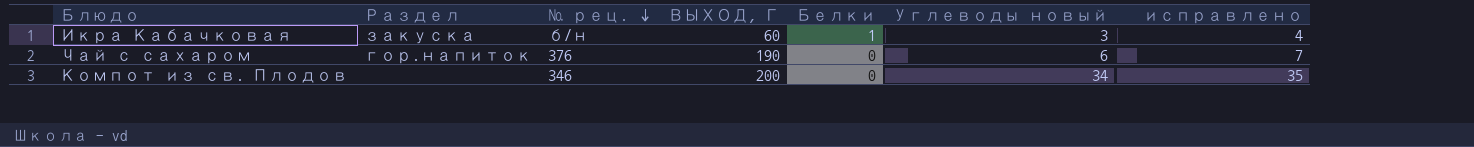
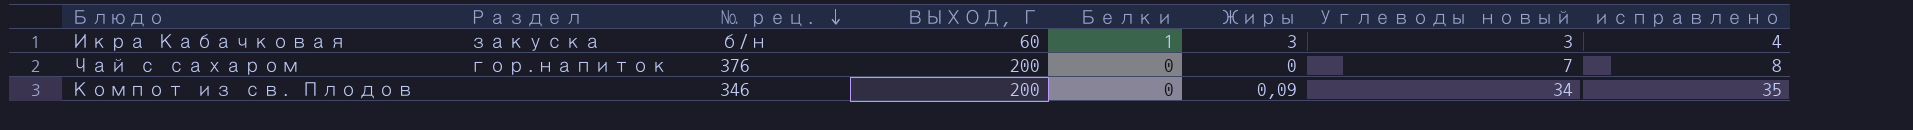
column Жиры | position: none -> 6
Чай с сахаром | ВЫХОД, Г: 190 -> 200
Чай с сахаром | Углеводы новый: 6 -> 7
Чай с сахаром | исправлено: 7 -> 8

